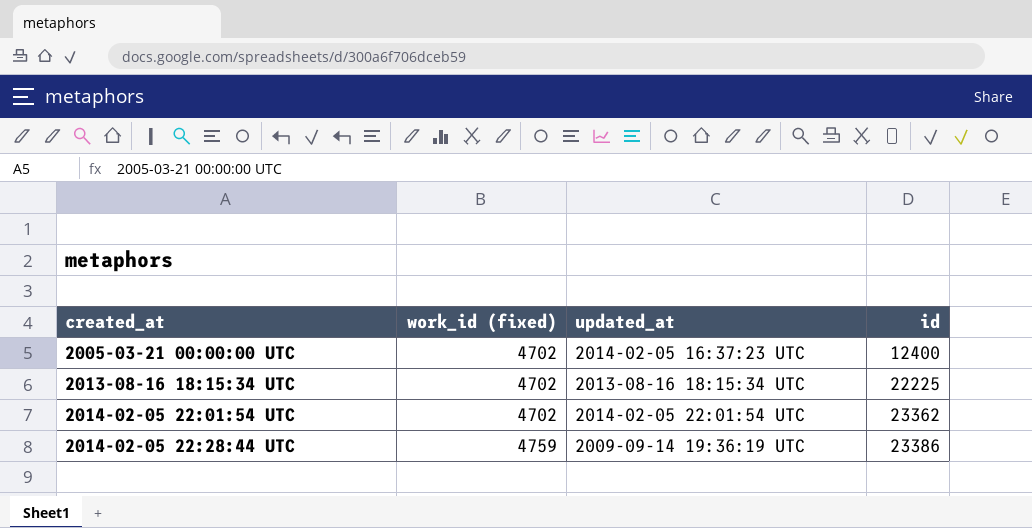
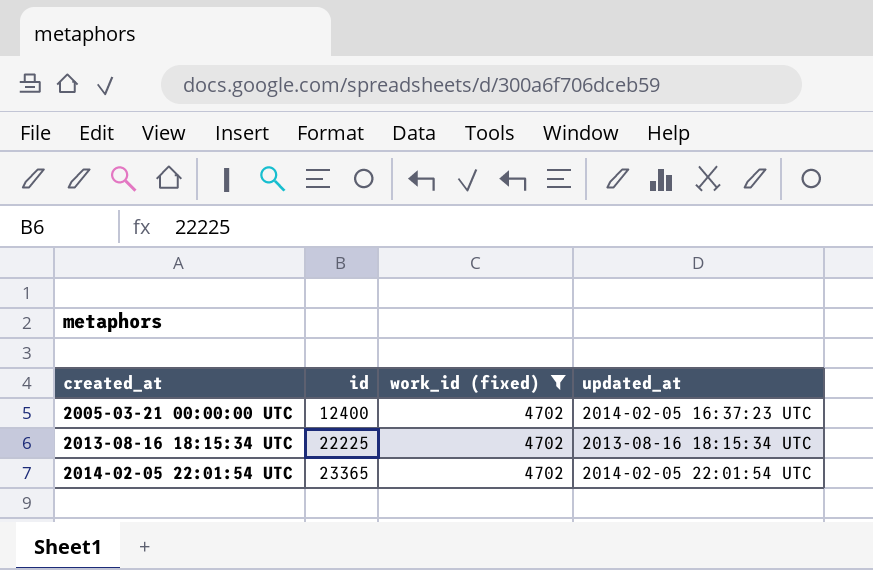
filter: none -> work_id (fixed) = 4702
column id | position: 4 -> 2
2014-02-05 22:01:54 UTC | id: 23362 -> 23365

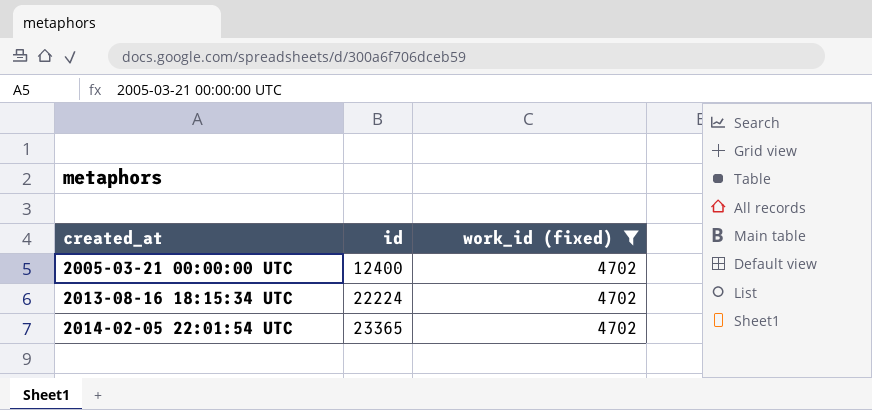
column updated_at | position: 4 -> none
2013-08-16 18:15:34 UTC | id: 22225 -> 22224

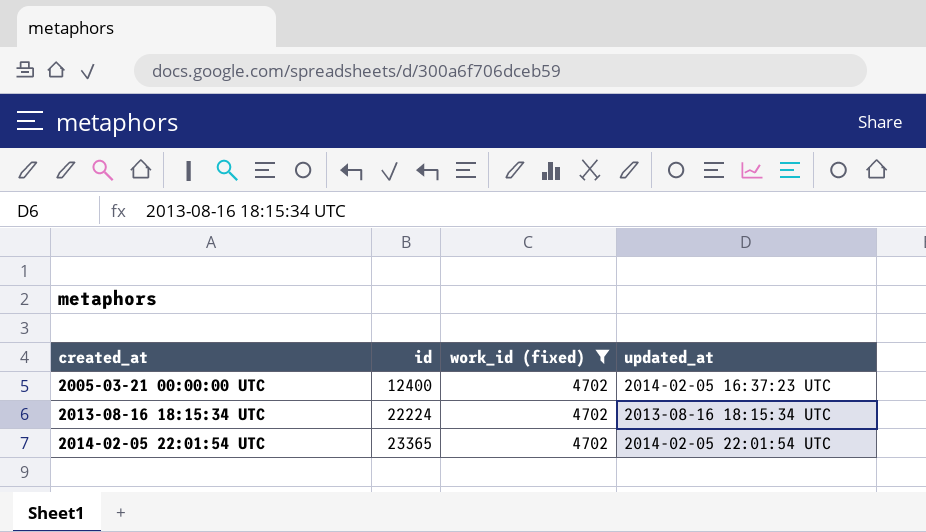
column updated_at | position: none -> 4

